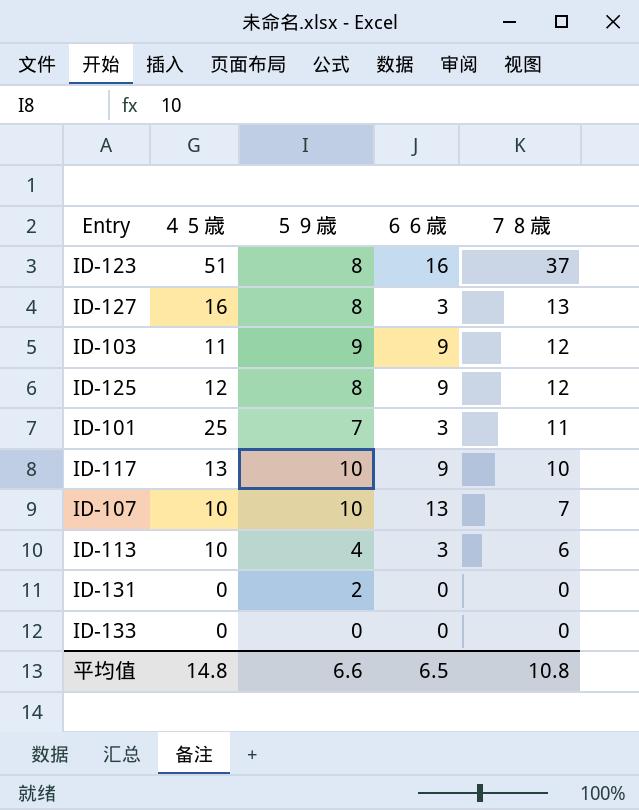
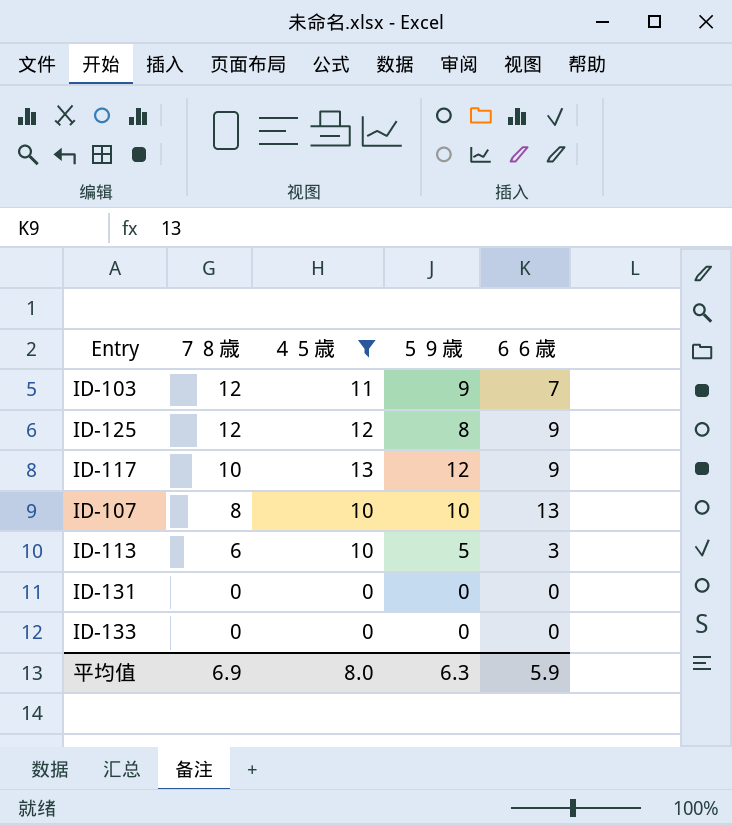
filter: none -> ４５歳 <= 13
column ７８歳 | position: 5 -> 2
ID-103 | ６６歳: 9 -> 7
ID-117 | ５９歳: 10 -> 12
ID-107 | ７８歳: 7 -> 8
ID-113 | ５９歳: 4 -> 5
ID-131 | ５９歳: 2 -> 0
平均值 | ７８歳: 10.8 -> 6.9
平均值 | ４５歳: 14.8 -> 8.0
平均值 | ５９歳: 6.6 -> 6.3
平均值 | ６６歳: 6.5 -> 5.9

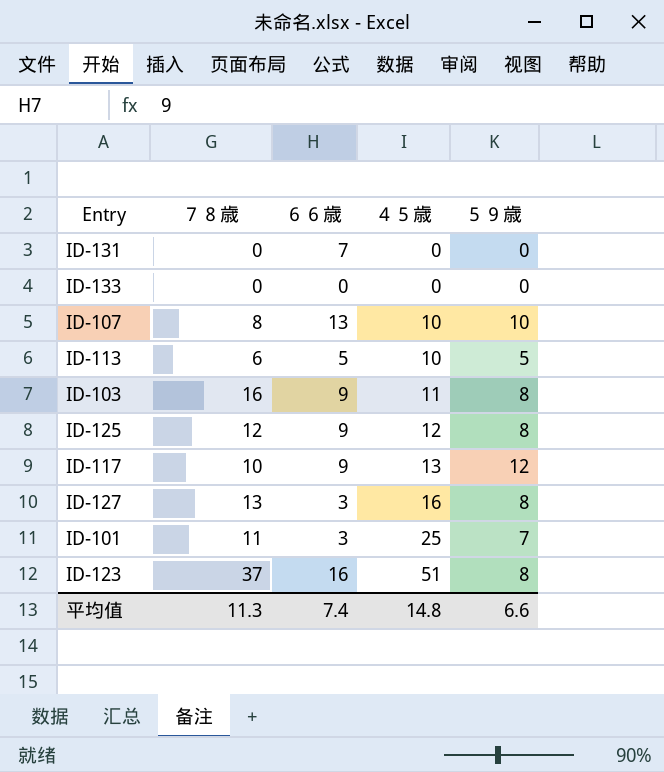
filter: ４５歳 <= 13 -> none
row order: ７８歳 descending -> ４５歳 ascending
column ６６歳 | position: 5 -> 3
ID-131 | ６６歳: 0 -> 7
ID-113 | ６６歳: 3 -> 5
ID-103 | ７８歳: 12 -> 16
ID-103 | ６６歳: 7 -> 9
ID-103 | ５９歳: 9 -> 8
平均值 | ７８歳: 6.9 -> 11.3
平均值 | ６６歳: 5.9 -> 7.4
平均值 | ４５歳: 8.0 -> 14.8
平均值 | ５９歳: 6.3 -> 6.6

